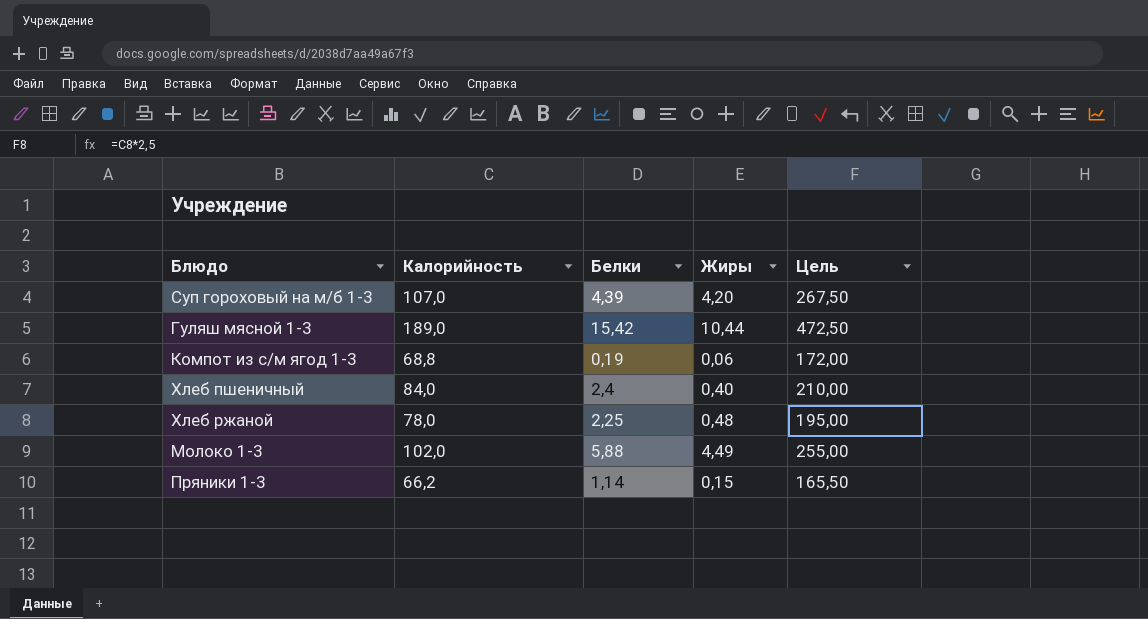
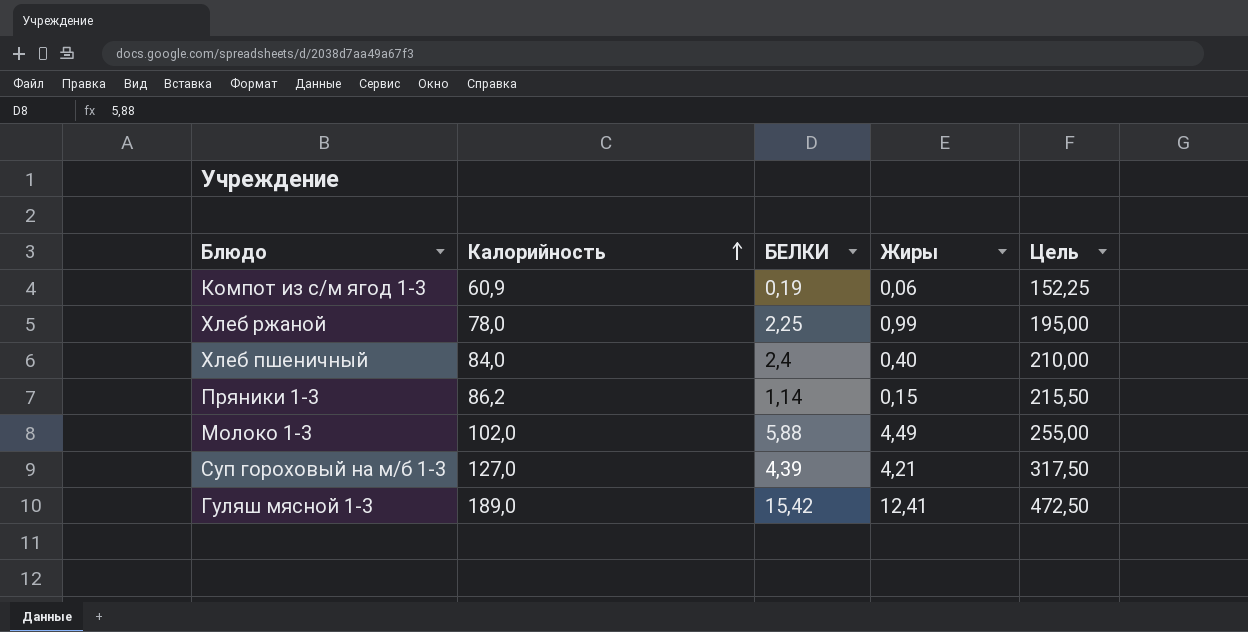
row order: none -> Калорийность ascending
column name: Белки -> БЕЛКИ
Компот из с/м ягод 1-3 | Калорийность: 68,8 -> 60,9
Компот из с/м ягод 1-3 | Цель: 172,00 -> 152,25
Хлеб ржаной | Жиры: 0,48 -> 0,99
Пряники 1-3 | Калорийность: 66,2 -> 86,2
Пряники 1-3 | Цель: 165,50 -> 215,50
Суп гороховый на м/б 1-3 | Калорийность: 107,0 -> 127,0
Суп гороховый на м/б 1-3 | Жиры: 4,20 -> 4,21
Суп гороховый на м/б 1-3 | Цель: 267,50 -> 317,50
Гуляш мясной 1-3 | Жиры: 10,44 -> 12,41

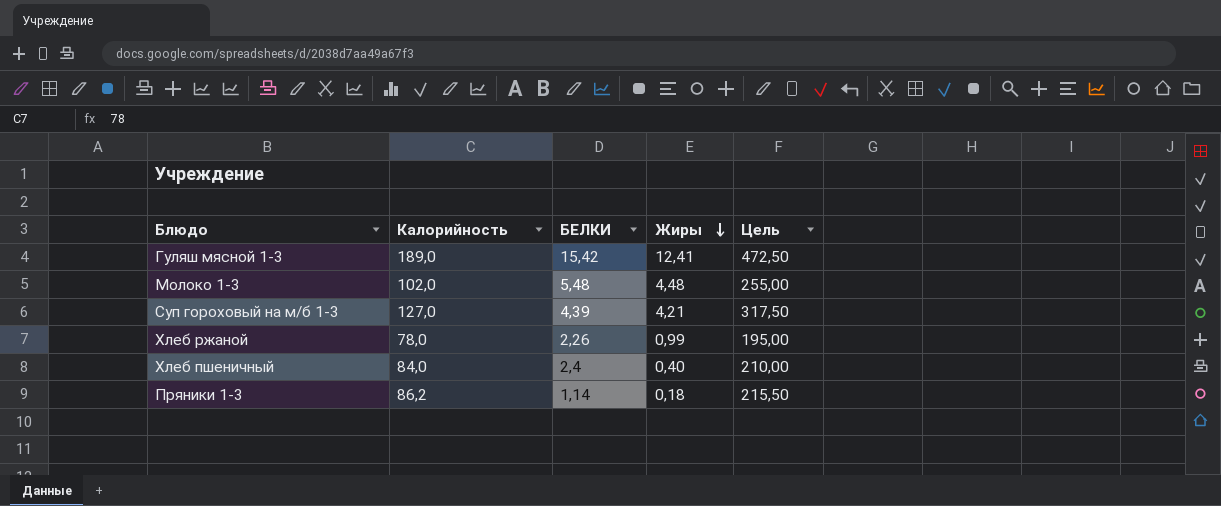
row order: Калорийность ascending -> Жиры descending
row Компот из с/м ягод 1-3: 60,9 | 0,19 | 0,06 | 152,25 -> none
Молоко 1-3 | БЕЛКИ: 5,88 -> 5,48
Молоко 1-3 | Жиры: 4,49 -> 4,48
Хлеб ржаной | БЕЛКИ: 2,25 -> 2,26
Пряники 1-3 | Жиры: 0,15 -> 0,18

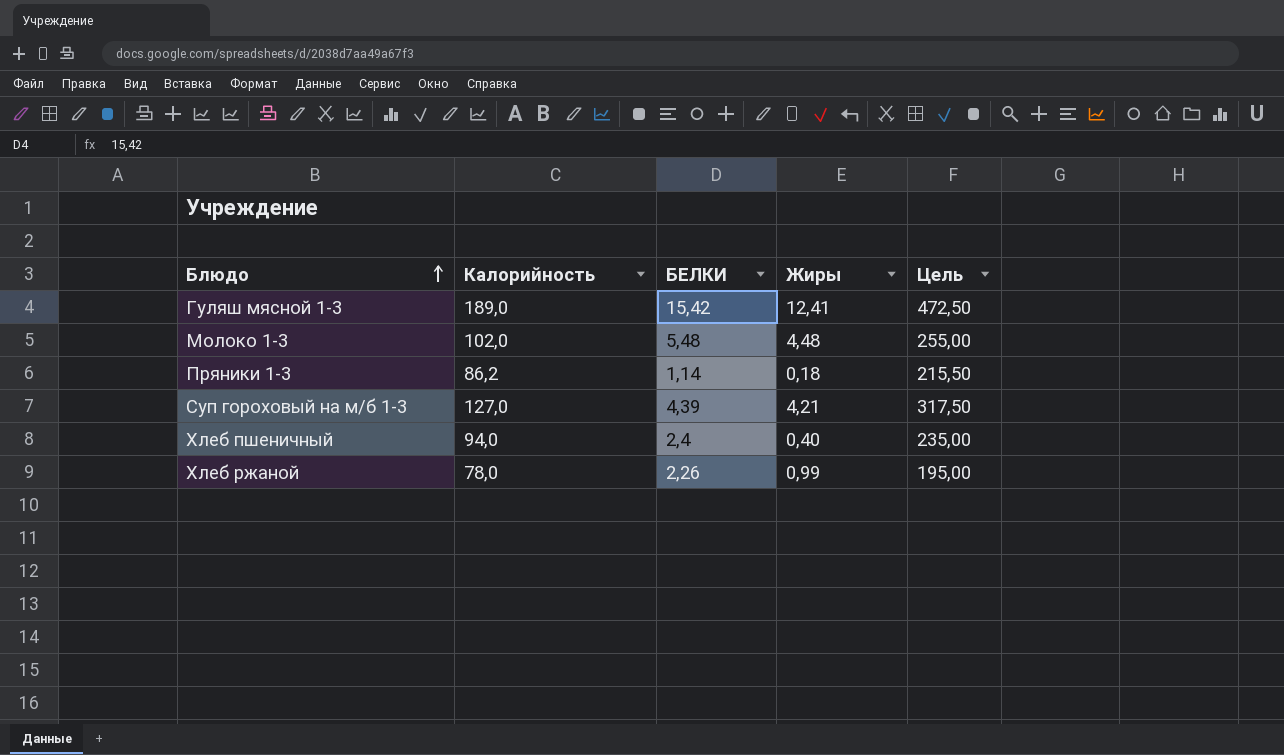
row order: Жиры descending -> Блюдо ascending
Хлеб пшеничный | Калорийность: 84,0 -> 94,0
Хлеб пшеничный | Цель: 210,00 -> 235,00

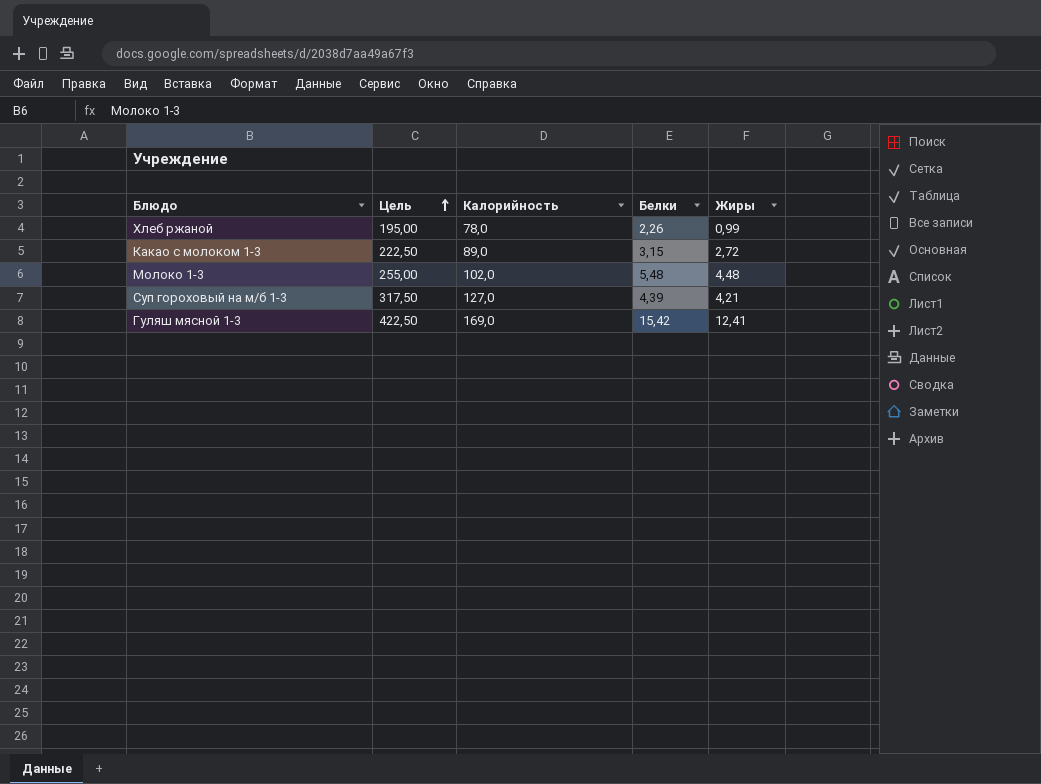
row order: Блюдо ascending -> Цель ascending
column Цель | position: 5 -> 2
column name: БЕЛКИ -> Белки
row Пряники 1-3: 86,2 | 1,14 | 0,18 | 215,50 -> none
row Хлеб пшеничный: 94,0 | 2,4 | 0,40 | 235,00 -> none
row Какао с молоком 1-3: none -> 222,50 | 89,0 | 3,15 | 2,72
Гуляш мясной 1-3 | Цель: 472,50 -> 422,50
Гуляш мясной 1-3 | Калорийность: 189,0 -> 169,0

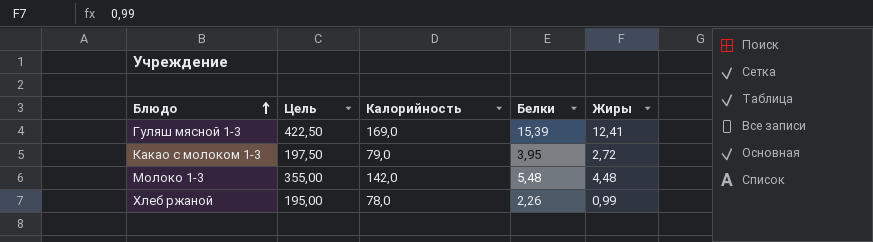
row order: Цель ascending -> Блюдо ascending
row Суп гороховый на м/б 1-3: 317,50 | 127,0 | 4,39 | 4,21 -> none
Гуляш мясной 1-3 | Белки: 15,42 -> 15,39
Какао с молоком 1-3 | Цель: 222,50 -> 197,50
Какао с молоком 1-3 | Калорийность: 89,0 -> 79,0
Какао с молоком 1-3 | Белки: 3,15 -> 3,95
Молоко 1-3 | Цель: 255,00 -> 355,00
Молоко 1-3 | Калорийность: 102,0 -> 142,0

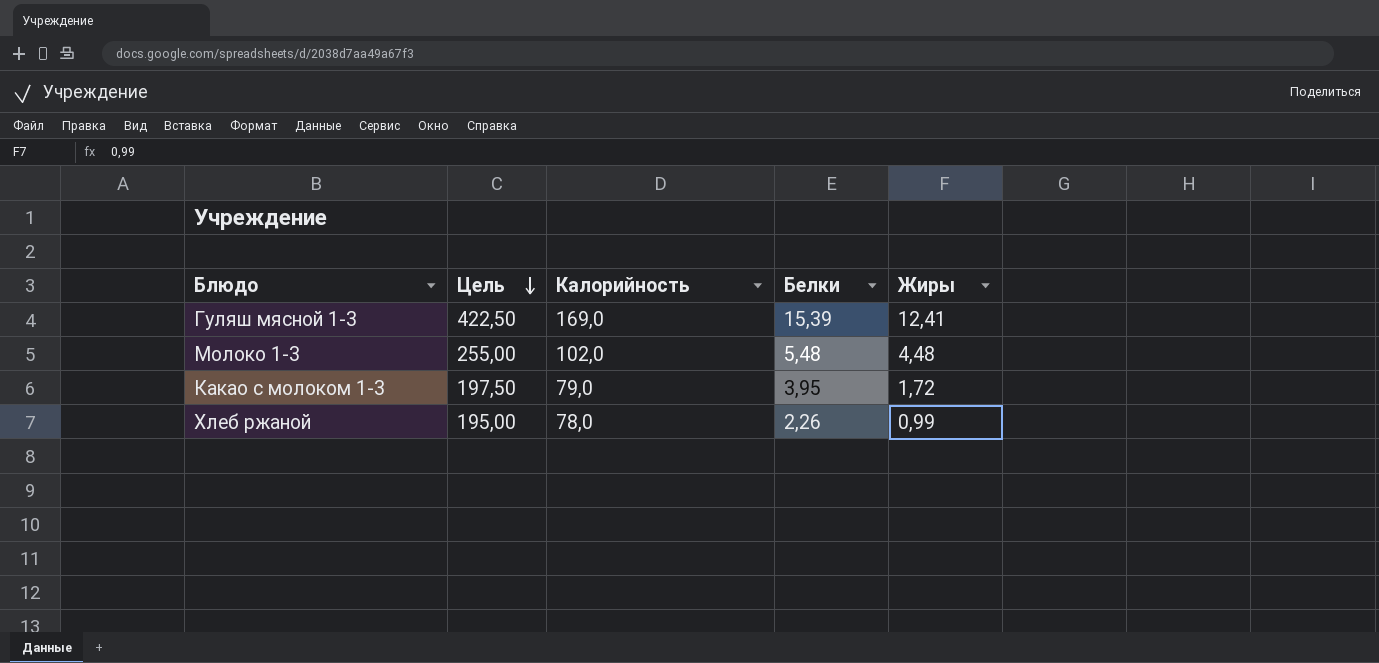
row order: Блюдо ascending -> Цель descending
Молоко 1-3 | Цель: 355,00 -> 255,00
Молоко 1-3 | Калорийность: 142,0 -> 102,0
Какао с молоком 1-3 | Жиры: 2,72 -> 1,72

